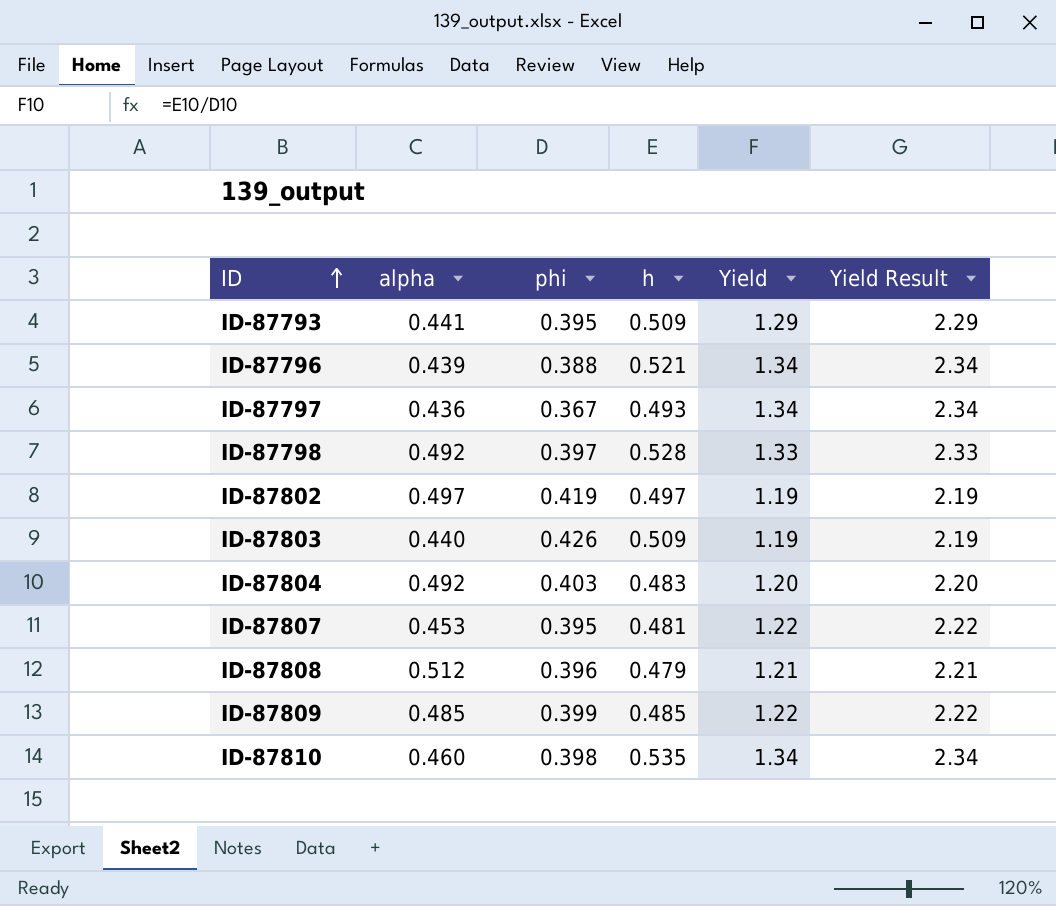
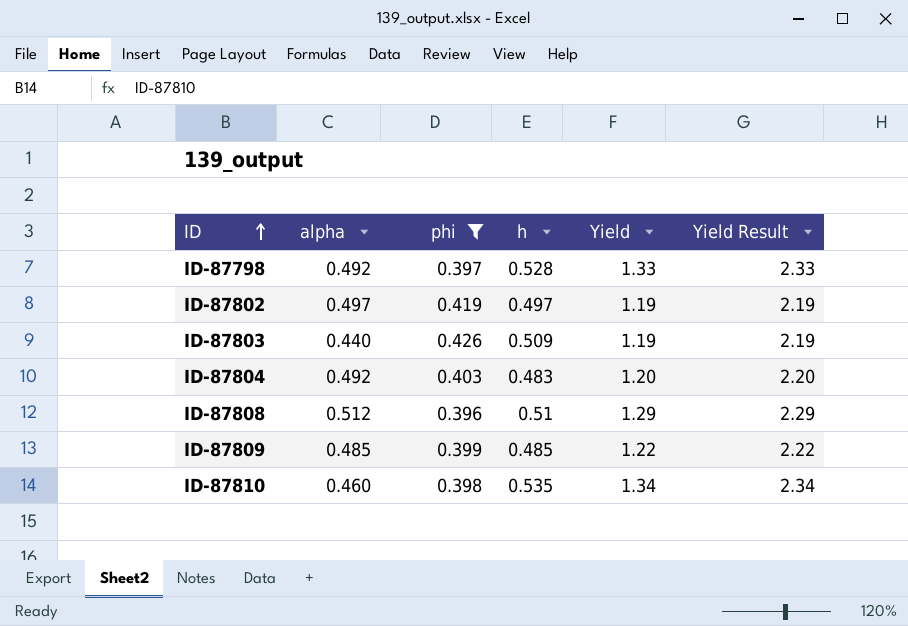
filter: none -> phi >= 0.396
ID-87808 | h: 0.479 -> 0.51
ID-87808 | Yield: 1.21 -> 1.29
ID-87808 | Yield Result: 2.21 -> 2.29

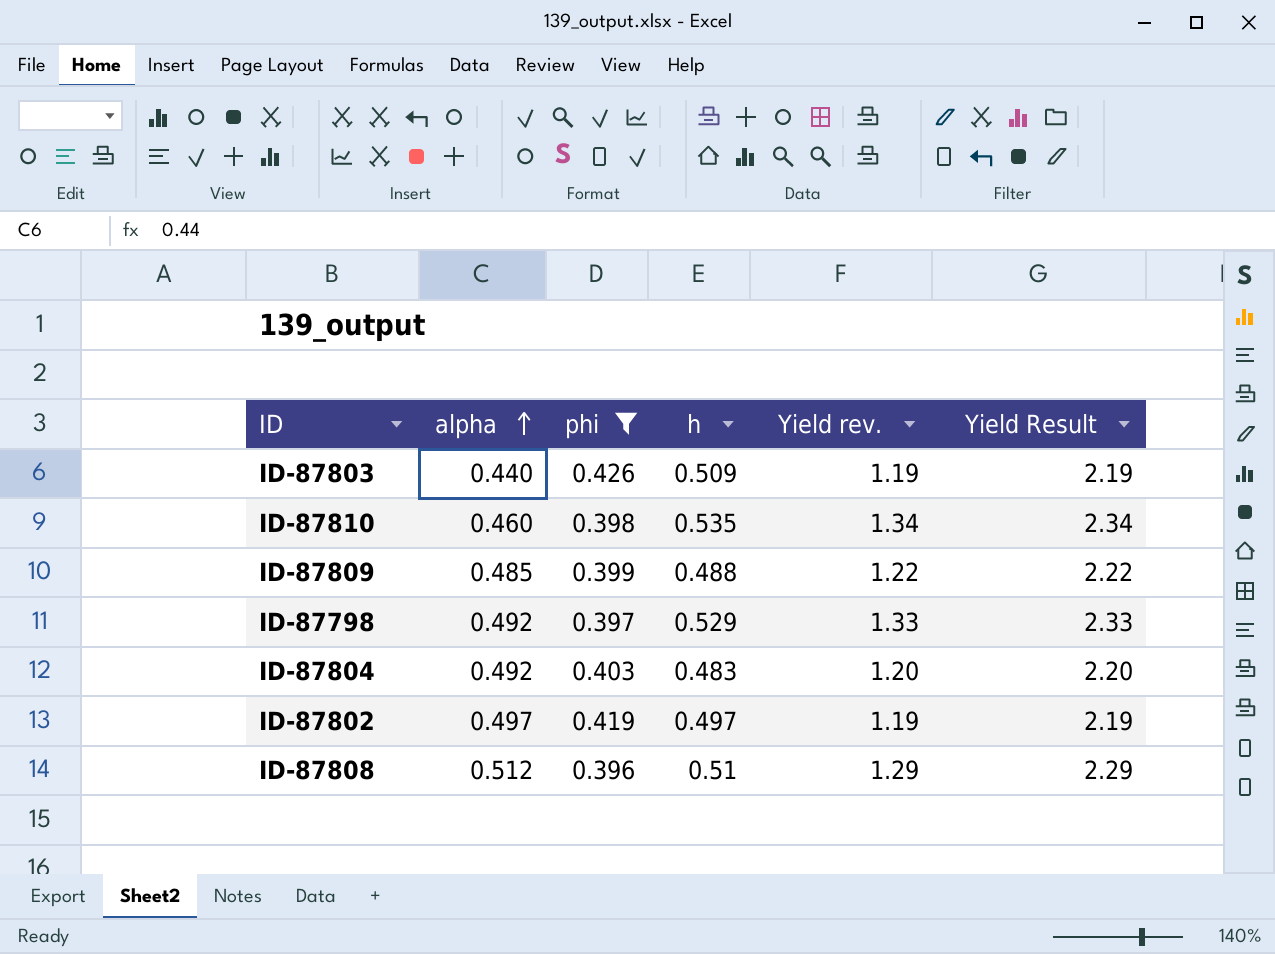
row order: ID ascending -> alpha ascending
column name: Yield -> Yield rev.
ID-87809 | h: 0.485 -> 0.488
ID-87798 | h: 0.528 -> 0.529

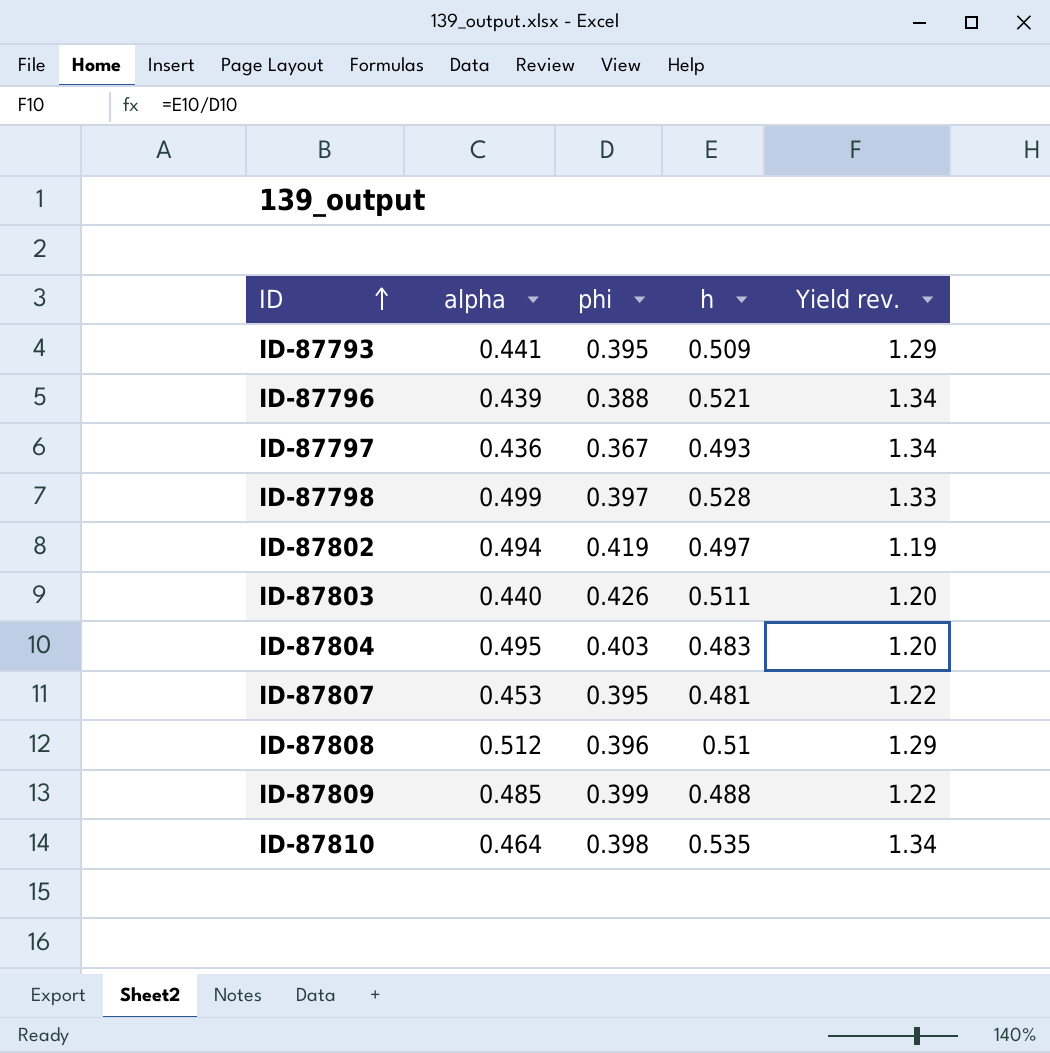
filter: phi >= 0.396 -> none
row order: alpha ascending -> ID ascending
column Yield Result | formula: [Yield rev.] + 1 -> none
ID-87798 | alpha: 0.492 -> 0.499
ID-87798 | h: 0.529 -> 0.528
ID-87802 | alpha: 0.497 -> 0.494
ID-87803 | h: 0.509 -> 0.511
ID-87803 | Yield rev.: 1.19 -> 1.20
ID-87804 | alpha: 0.492 -> 0.495
ID-87810 | alpha: 0.460 -> 0.464

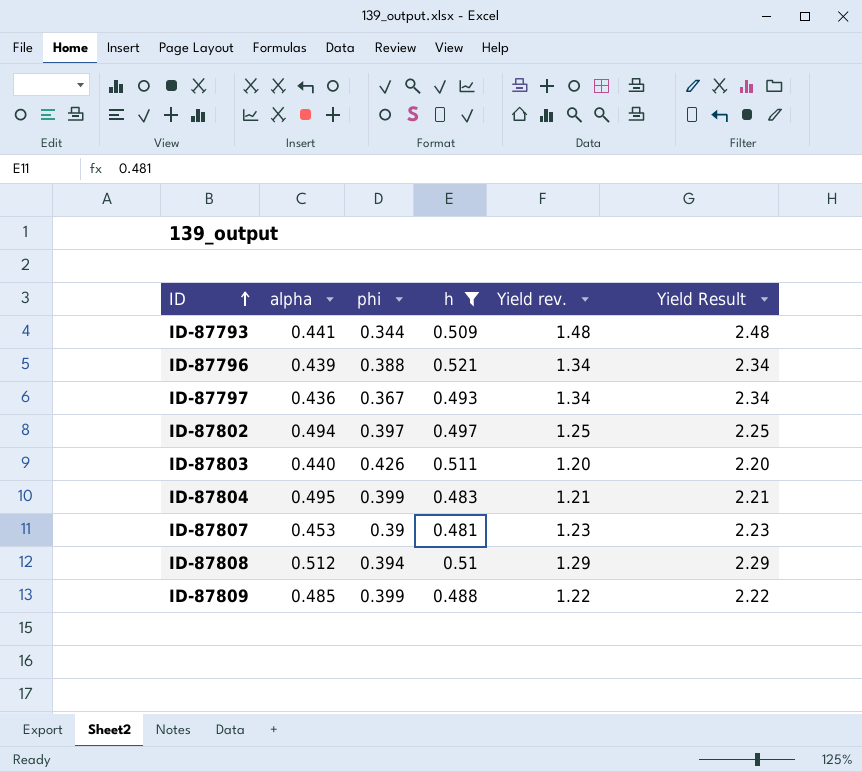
filter: none -> h <= 0.521
column Yield Result | formula: none -> [Yield rev.] + 1
ID-87793 | phi: 0.395 -> 0.344
ID-87793 | Yield rev.: 1.29 -> 1.48
ID-87802 | phi: 0.419 -> 0.397
ID-87802 | Yield rev.: 1.19 -> 1.25
ID-87804 | phi: 0.403 -> 0.399
ID-87804 | Yield rev.: 1.20 -> 1.21
ID-87807 | phi: 0.395 -> 0.39
ID-87807 | Yield rev.: 1.22 -> 1.23
ID-87808 | phi: 0.396 -> 0.394

